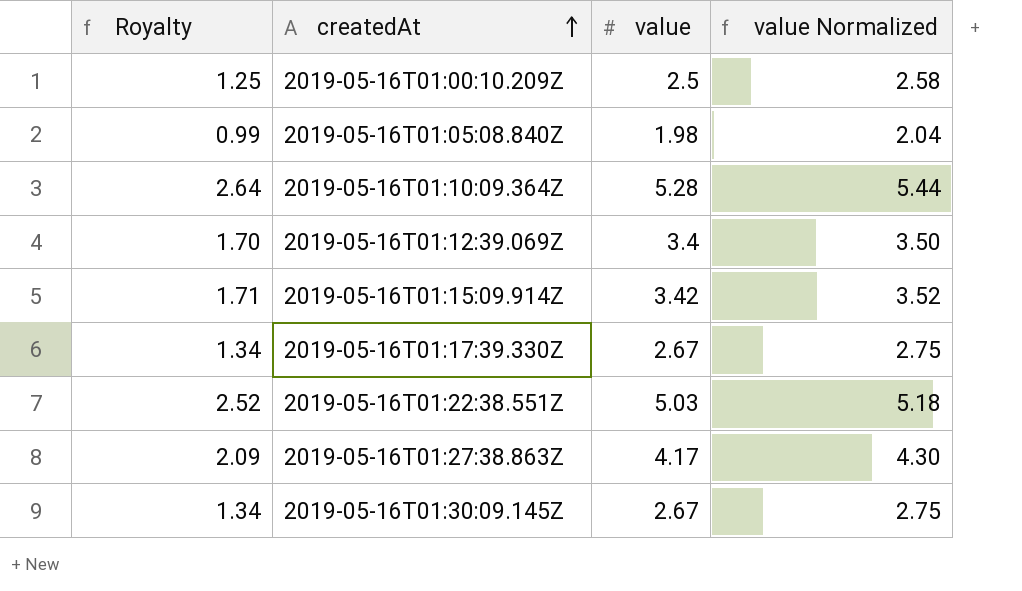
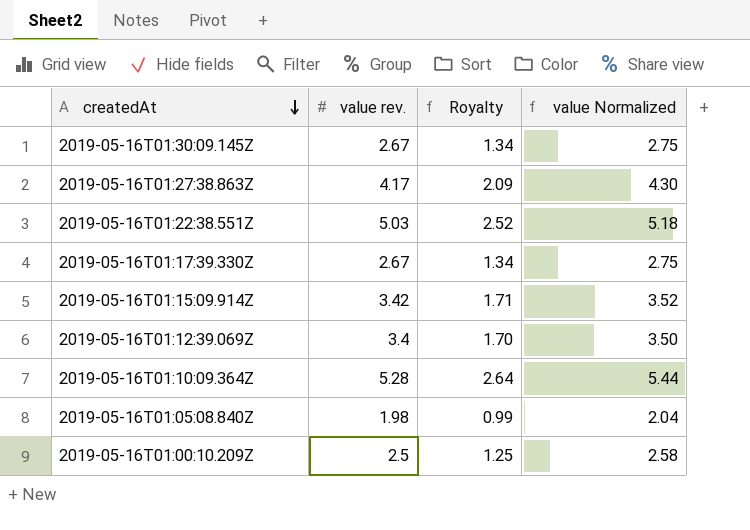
row order: createdAt ascending -> createdAt descending
column name: value -> value rev.
column Royalty | position: 1 -> 3

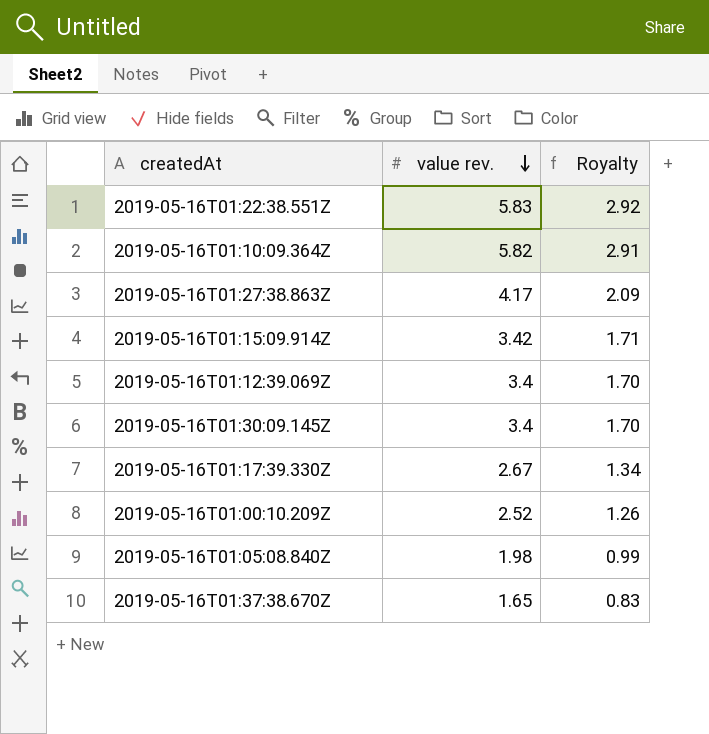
row order: createdAt descending -> value rev. descending
column value Normalized | formula: [value rev.] * 1.03 -> none
2019-05-16T01:22:38.551Z | value rev.: 5.03 -> 5.83
2019-05-16T01:22:38.551Z | Royalty: 2.52 -> 2.92
2019-05-16T01:10:09.364Z | value rev.: 5.28 -> 5.82
2019-05-16T01:10:09.364Z | Royalty: 2.64 -> 2.91
2019-05-16T01:30:09.145Z | value rev.: 2.67 -> 3.4
2019-05-16T01:30:09.145Z | Royalty: 1.34 -> 1.70
2019-05-16T01:00:10.209Z | value rev.: 2.5 -> 2.52
2019-05-16T01:00:10.209Z | Royalty: 1.25 -> 1.26
row 2019-05-16T01:37:38.670Z: none -> 1.65 | 0.83

